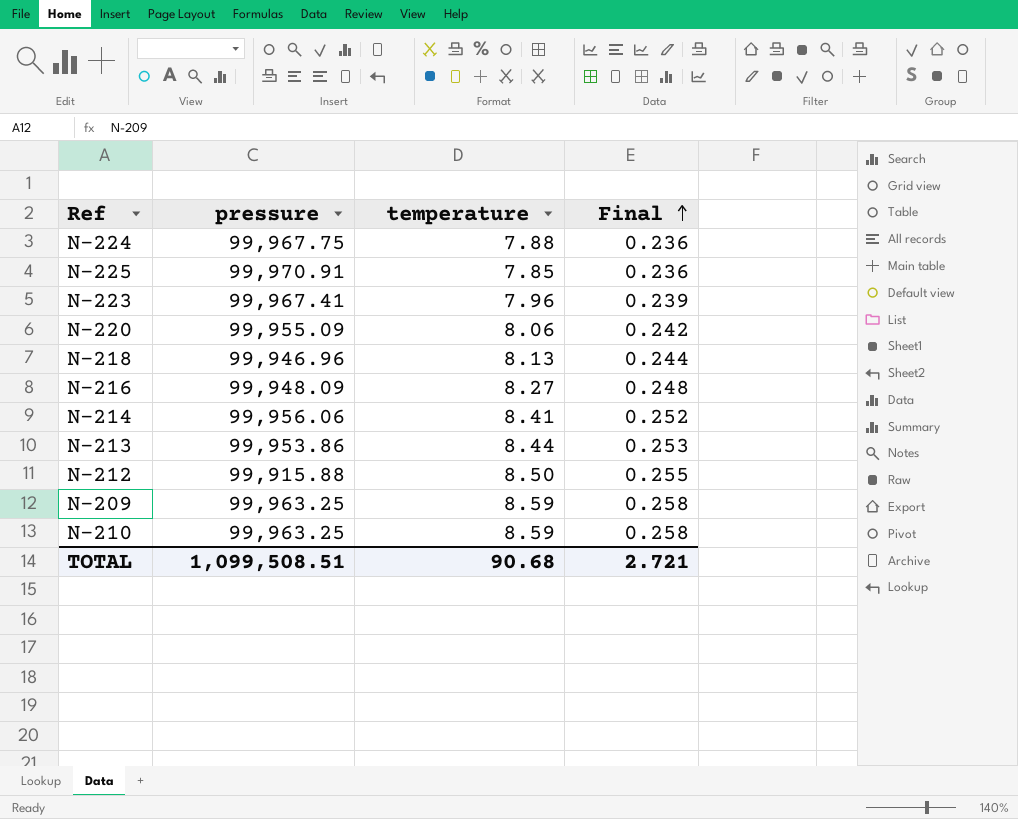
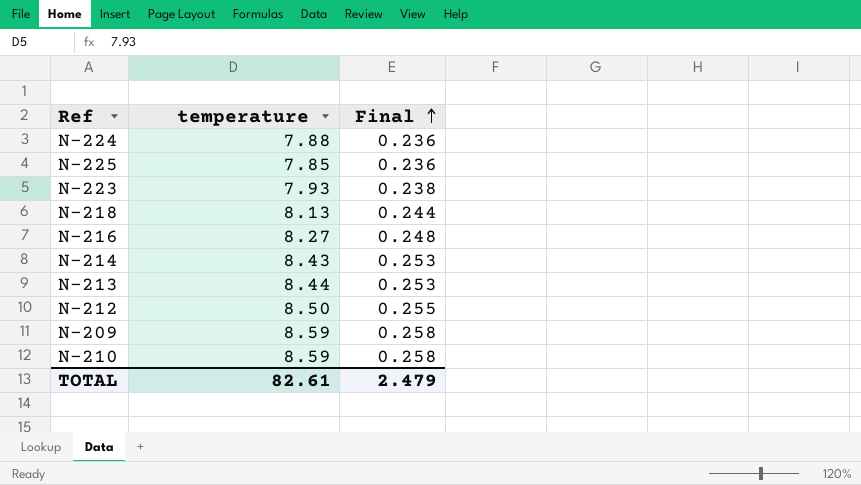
column pressure | position: 2 -> none
row N-220: 99,955.09 | 8.06 | 0.242 -> none
N-223 | temperature: 7.96 -> 7.93
N-223 | Final: 0.239 -> 0.238
N-214 | temperature: 8.41 -> 8.43
N-214 | Final: 0.252 -> 0.253
TOTAL | temperature: 90.68 -> 82.61
TOTAL | Final: 2.721 -> 2.479

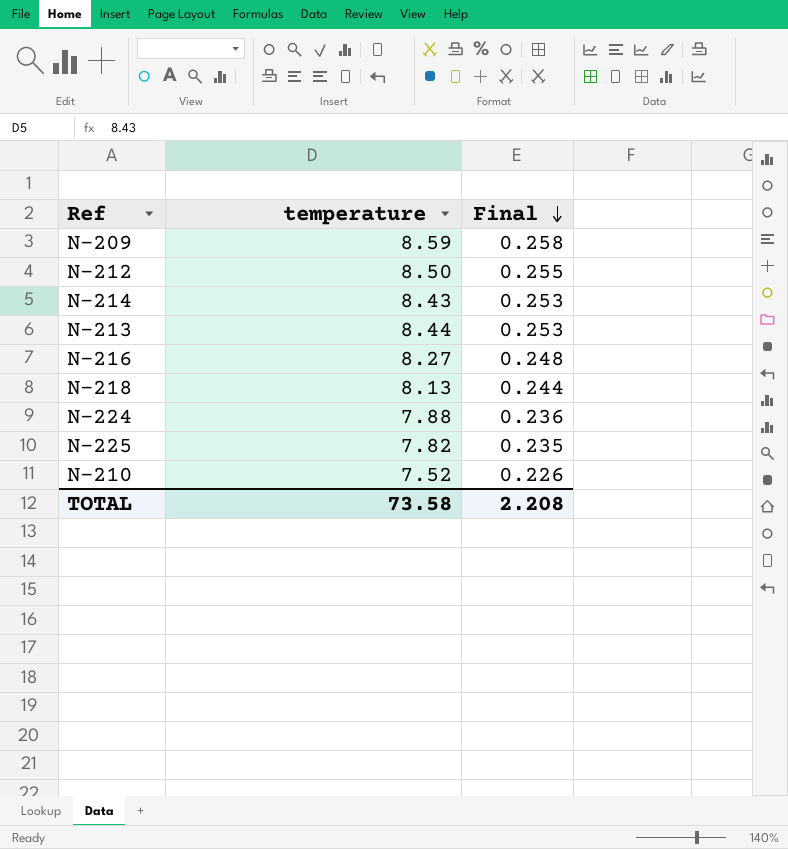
row order: Final ascending -> Final descending
row N-223: 7.93 | 0.238 -> none
N-225 | temperature: 7.85 -> 7.82
N-225 | Final: 0.236 -> 0.235
N-210 | temperature: 8.59 -> 7.52
N-210 | Final: 0.258 -> 0.226
TOTAL | temperature: 82.61 -> 73.58
TOTAL | Final: 2.479 -> 2.208

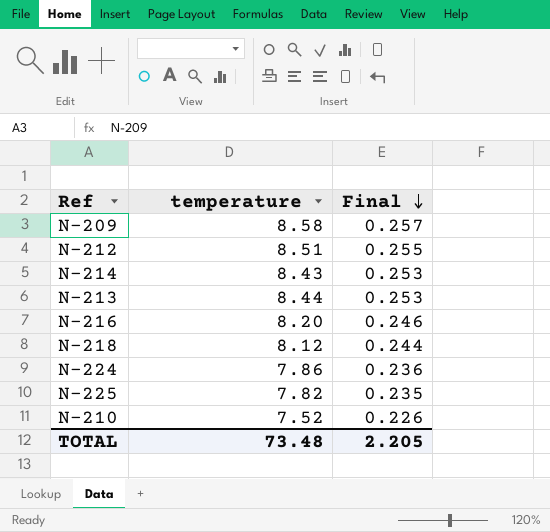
N-209 | temperature: 8.59 -> 8.58
N-209 | Final: 0.258 -> 0.257
N-212 | temperature: 8.50 -> 8.51
N-216 | temperature: 8.27 -> 8.20
N-216 | Final: 0.248 -> 0.246
N-218 | temperature: 8.13 -> 8.12
N-224 | temperature: 7.88 -> 7.86
TOTAL | temperature: 73.58 -> 73.48
TOTAL | Final: 2.208 -> 2.205

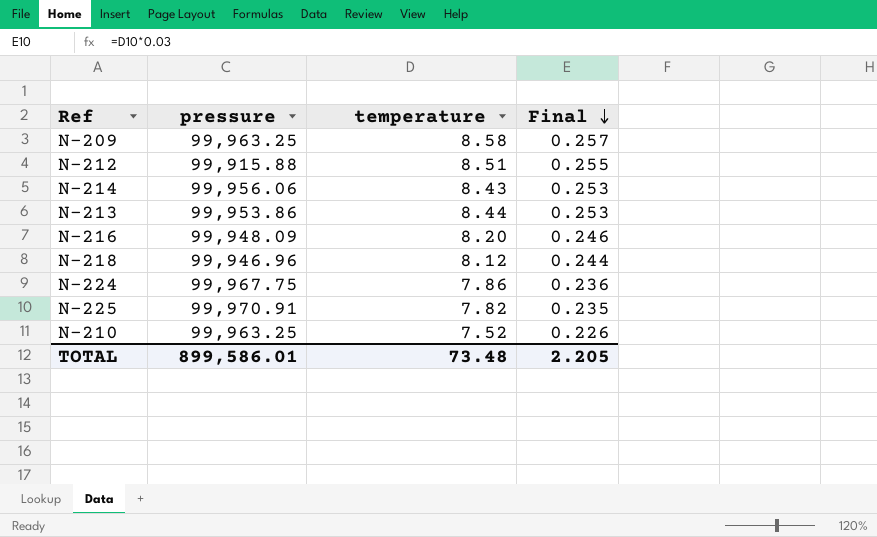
column pressure | position: none -> 2

